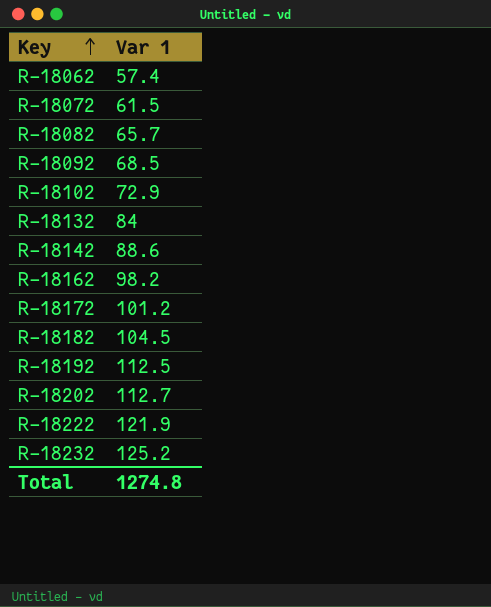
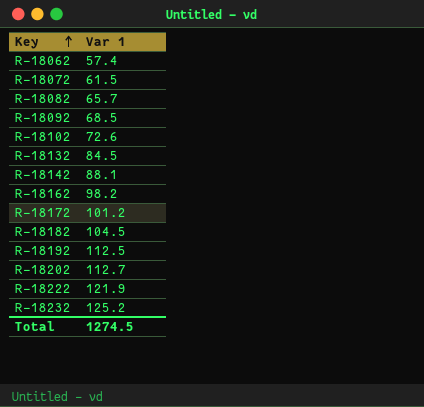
R-18102 | Var 1: 72.9 -> 72.6
R-18132 | Var 1: 84 -> 84.5
R-18142 | Var 1: 88.6 -> 88.1
Total | Var 1: 1274.8 -> 1274.5

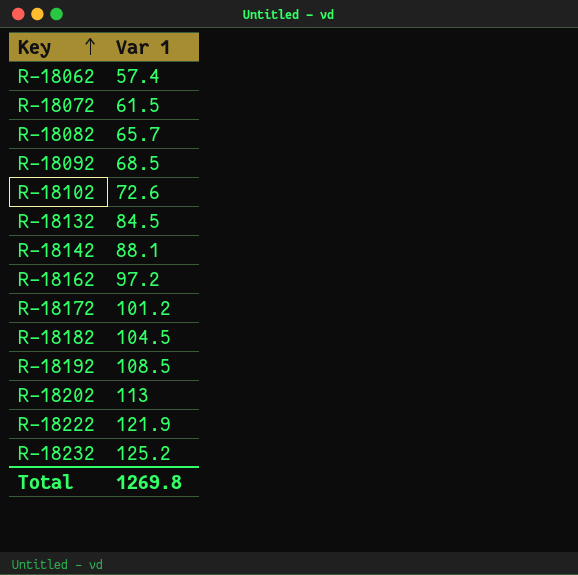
R-18162 | Var 1: 98.2 -> 97.2
R-18192 | Var 1: 112.5 -> 108.5
R-18202 | Var 1: 112.7 -> 113
Total | Var 1: 1274.5 -> 1269.8

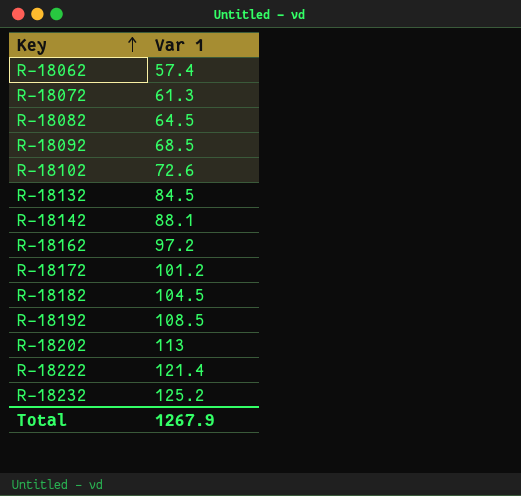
R-18072 | Var 1: 61.5 -> 61.3
R-18082 | Var 1: 65.7 -> 64.5
R-18222 | Var 1: 121.9 -> 121.4
Total | Var 1: 1269.8 -> 1267.9

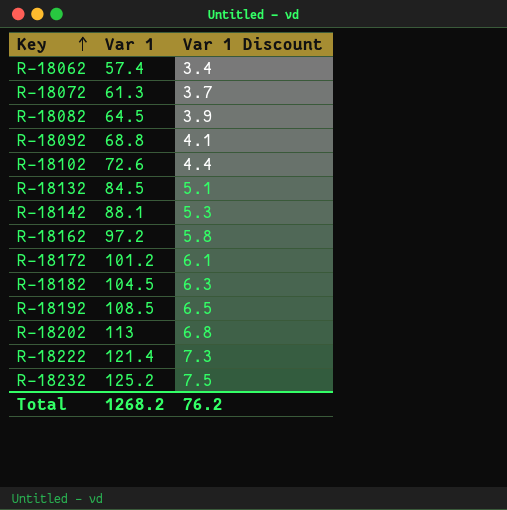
column Var 1 Discount | formula: none -> [Var 1] * 0.06
R-18092 | Var 1: 68.5 -> 68.8
Total | Var 1: 1267.9 -> 1268.2

